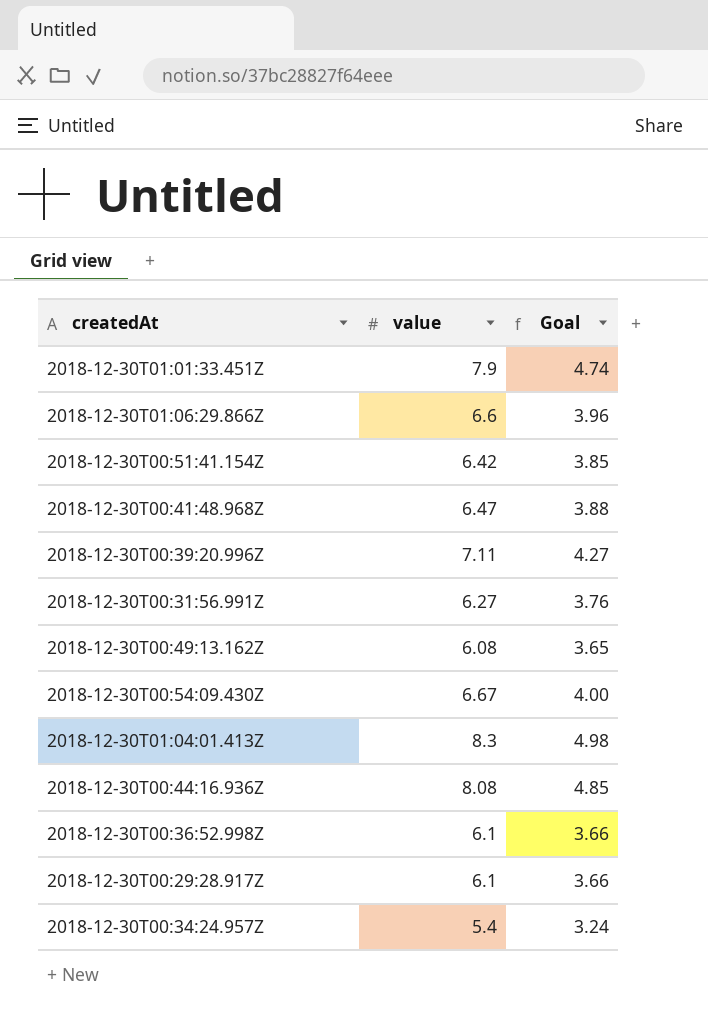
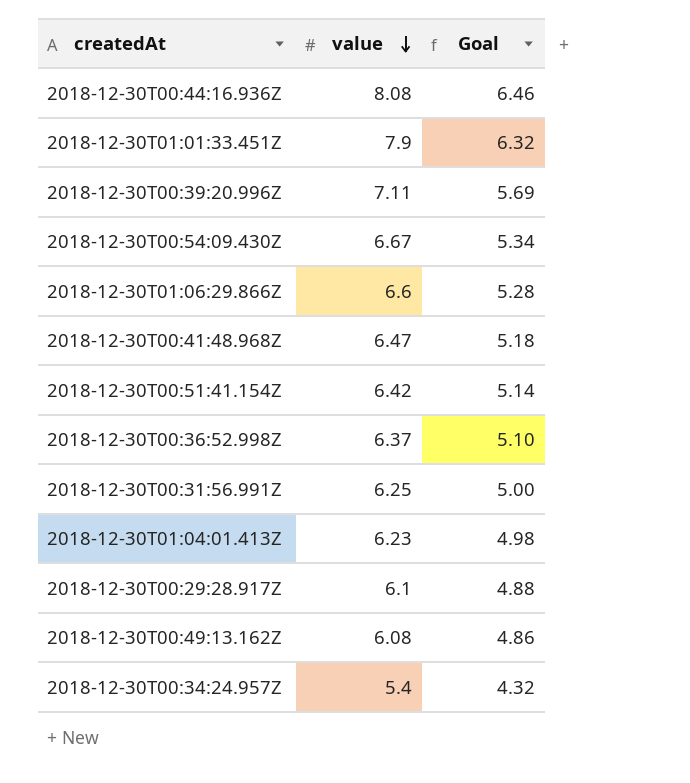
row order: none -> value descending
column Goal | formula: [value] * 0.6 -> [value] * 0.8
2018-12-30T00:36:52.998Z | value: 6.1 -> 6.37
2018-12-30T00:31:56.991Z | value: 6.27 -> 6.25
2018-12-30T01:04:01.413Z | value: 8.3 -> 6.23

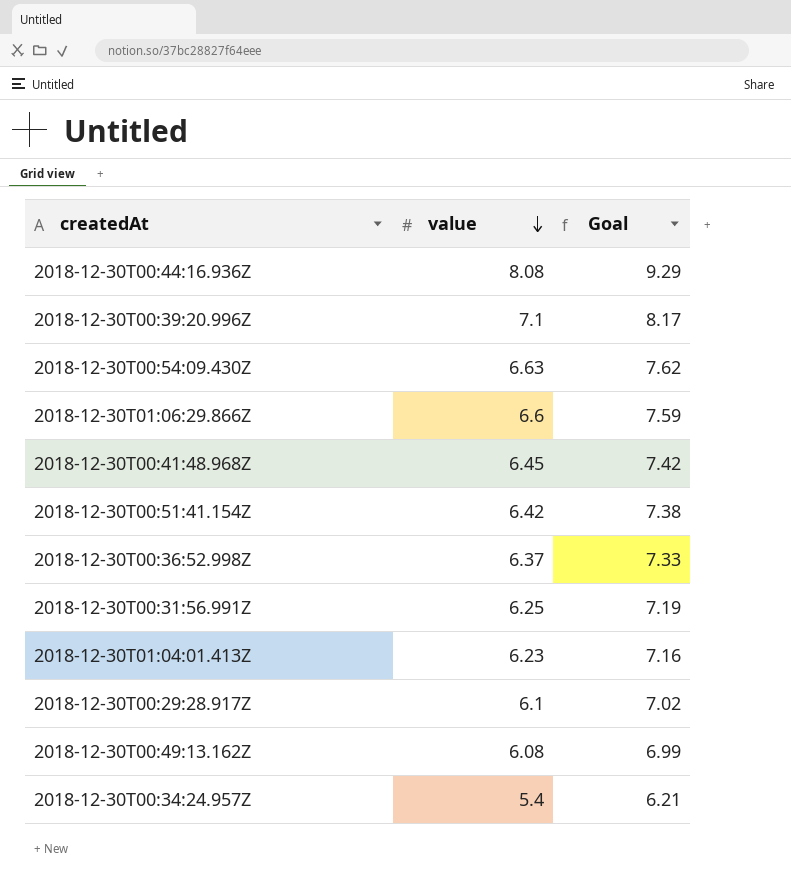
column Goal | formula: [value] * 0.8 -> [value] * 1.15
row 2018-12-30T01:01:33.451Z: 7.9 | 6.32 -> none
2018-12-30T00:39:20.996Z | value: 7.11 -> 7.1
2018-12-30T00:54:09.430Z | value: 6.67 -> 6.63
2018-12-30T00:41:48.968Z | value: 6.47 -> 6.45

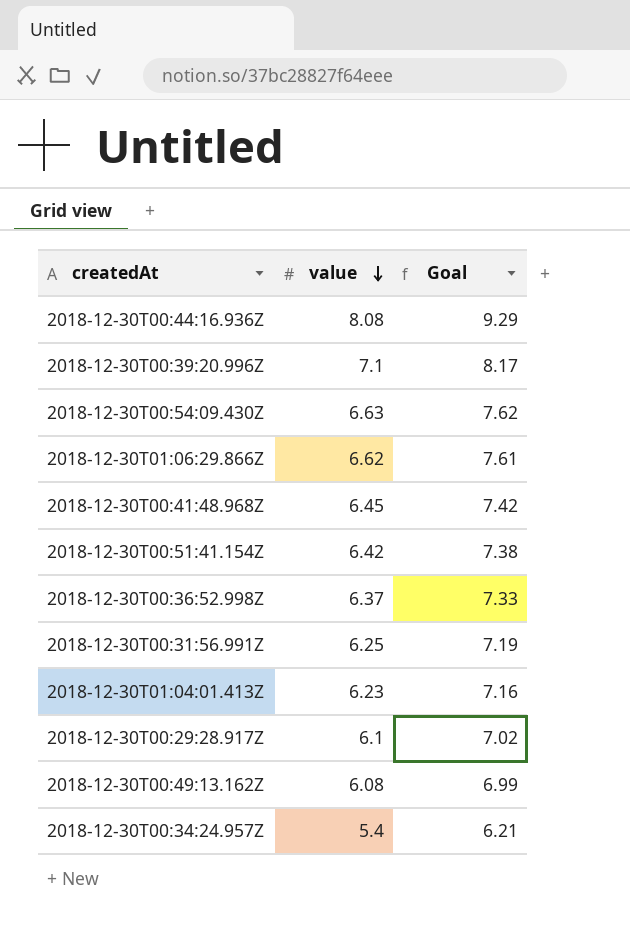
2018-12-30T01:06:29.866Z | value: 6.6 -> 6.62
2018-12-30T01:06:29.866Z | Goal: 7.59 -> 7.61

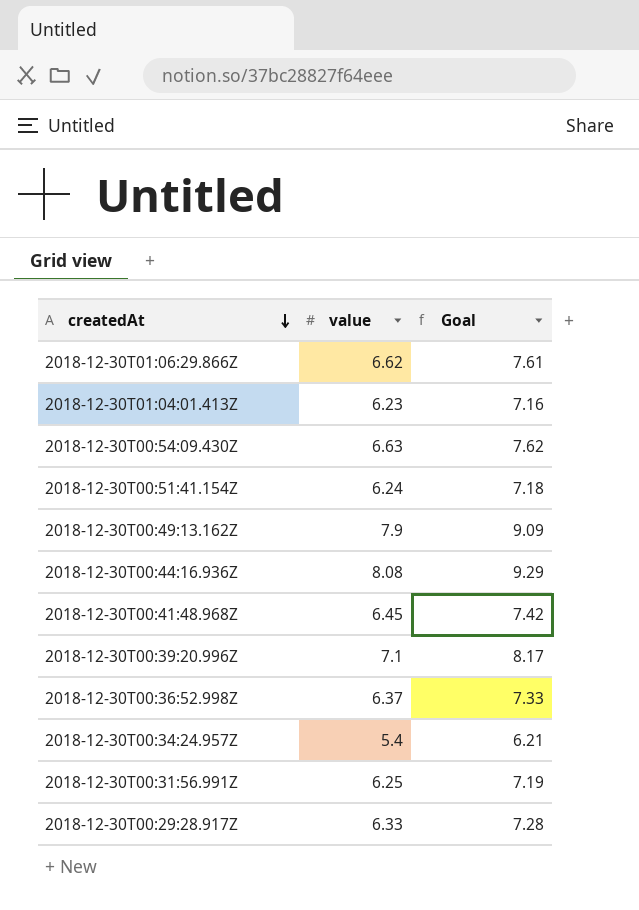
row order: value descending -> createdAt descending
2018-12-30T00:51:41.154Z | value: 6.42 -> 6.24
2018-12-30T00:51:41.154Z | Goal: 7.38 -> 7.18
2018-12-30T00:49:13.162Z | value: 6.08 -> 7.9
2018-12-30T00:49:13.162Z | Goal: 6.99 -> 9.09
2018-12-30T00:29:28.917Z | value: 6.1 -> 6.33
2018-12-30T00:29:28.917Z | Goal: 7.02 -> 7.28

